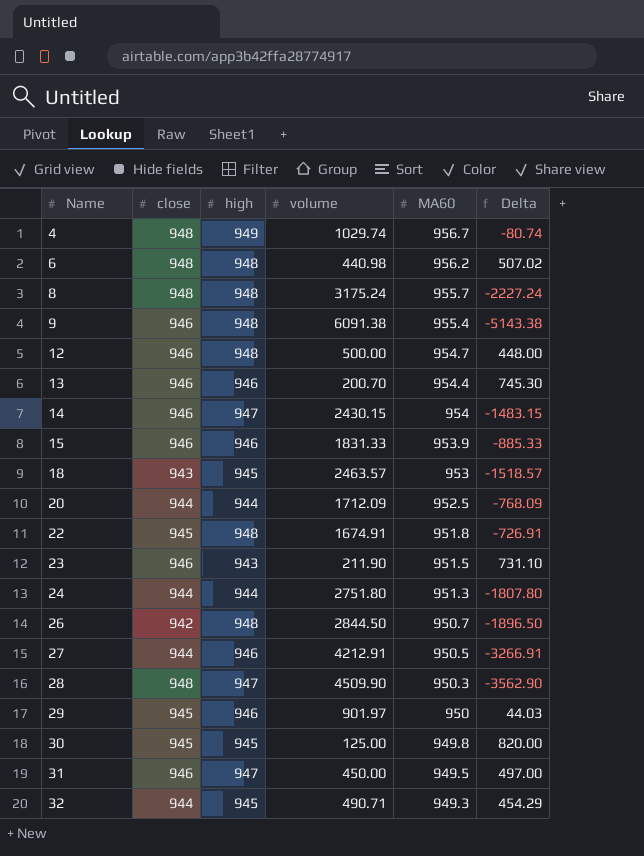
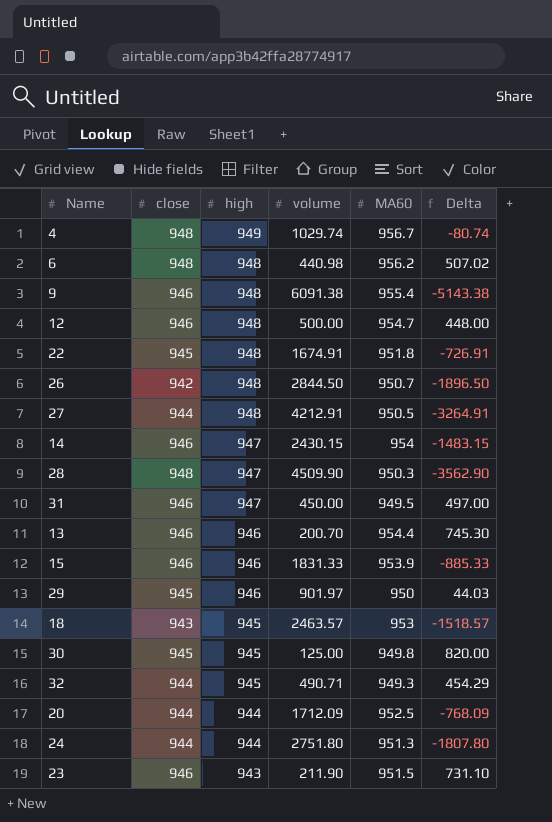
row order: Name ascending -> high descending
row 8: 948 | 948 | 3175.24 | 955.7 | -2227.24 -> none
27 | high: 946 -> 948
27 | Delta: -3266.91 -> -3264.91

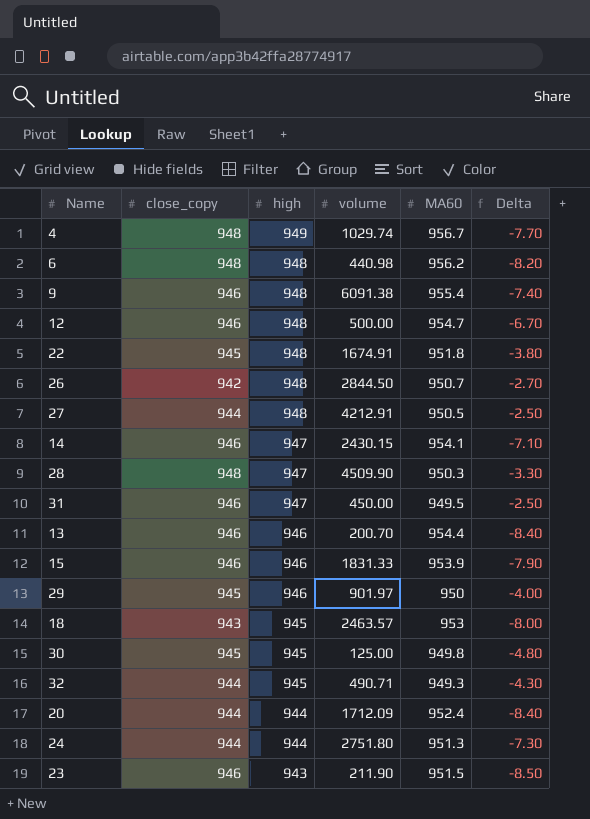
column name: close -> close_copy
column Delta | formula: [high] - [volume] -> [high] - [MA60]
14 | MA60: 954 -> 954.1
20 | MA60: 952.5 -> 952.4

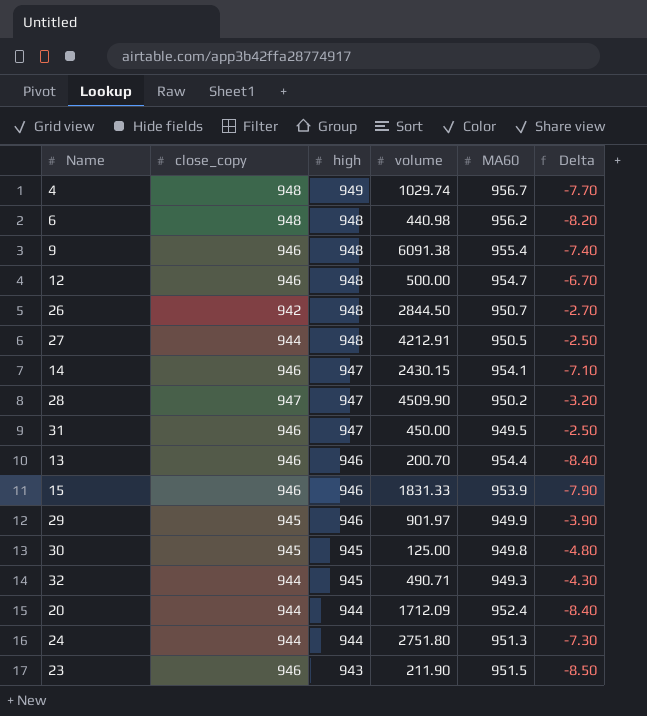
row 22: 945 | 948 | 1674.91 | 951.8 | -3.80 -> none
row 18: 943 | 945 | 2463.57 | 953 | -8.00 -> none
28 | close_copy: 948 -> 947
28 | MA60: 950.3 -> 950.2
28 | Delta: -3.30 -> -3.20
29 | MA60: 950 -> 949.9
29 | Delta: -4.00 -> -3.90

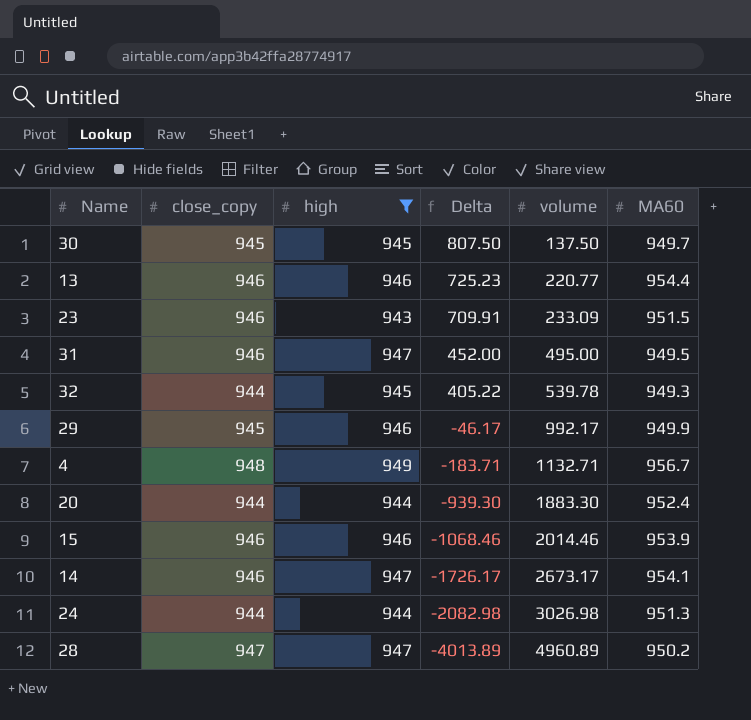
filter: none -> high != 948
row order: high descending -> Delta descending
column Delta | formula: [high] - [MA60] -> [high] - [volume]
column Delta | position: 6 -> 4
30 | volume: 125.00 -> 137.50
30 | MA60: 949.8 -> 949.7
13 | volume: 200.70 -> 220.77
23 | volume: 211.90 -> 233.09
31 | volume: 450.00 -> 495.00
32 | volume: 490.71 -> 539.78
29 | volume: 901.97 -> 992.17
4 | volume: 1029.74 -> 1132.71
20 | volume: 1712.09 -> 1883.30
15 | volume: 1831.33 -> 2014.46
14 | volume: 2430.15 -> 2673.17
24 | volume: 2751.80 -> 3026.98
28 | volume: 4509.90 -> 4960.89

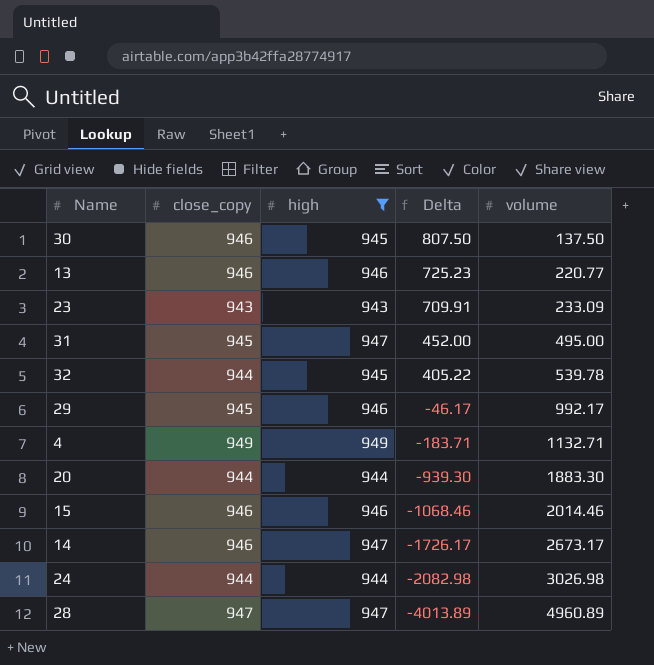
column MA60 | position: 6 -> none
30 | close_copy: 945 -> 946
23 | close_copy: 946 -> 943
31 | close_copy: 946 -> 945
4 | close_copy: 948 -> 949

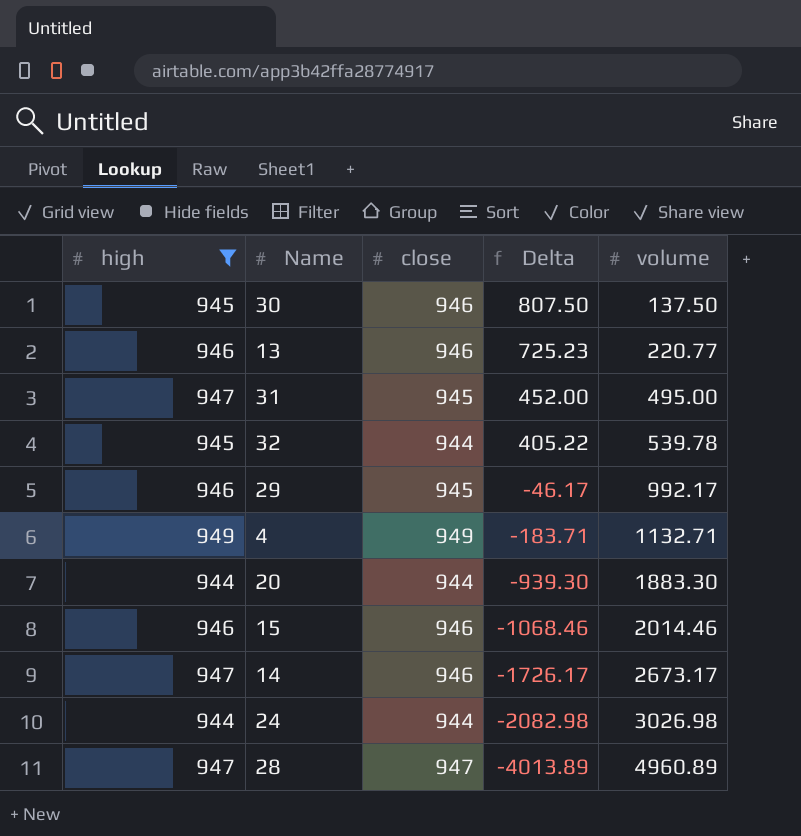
column high | position: 3 -> 1
column name: close_copy -> close
row 23: 943 | 943 | 709.91 | 233.09 -> none

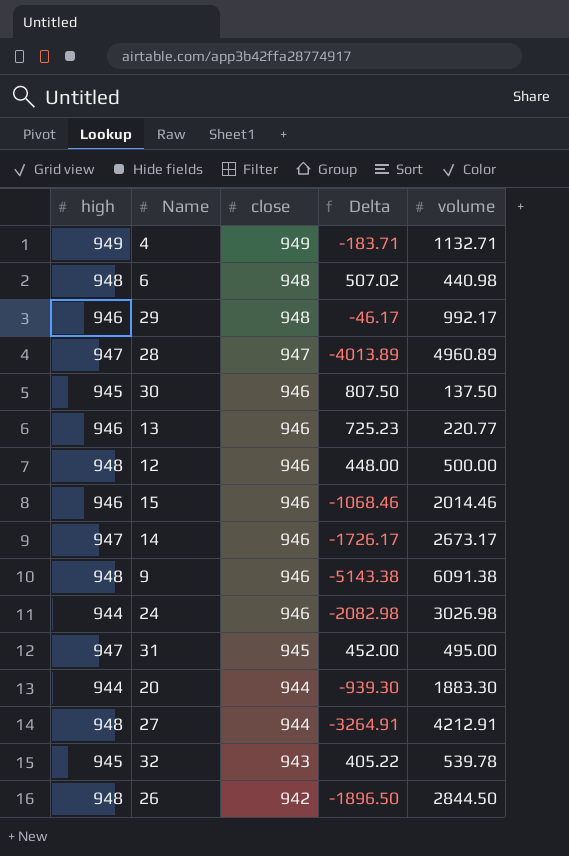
filter: high != 948 -> none
row order: Delta descending -> close descending
29 | close: 945 -> 948
24 | close: 944 -> 946
32 | close: 944 -> 943

